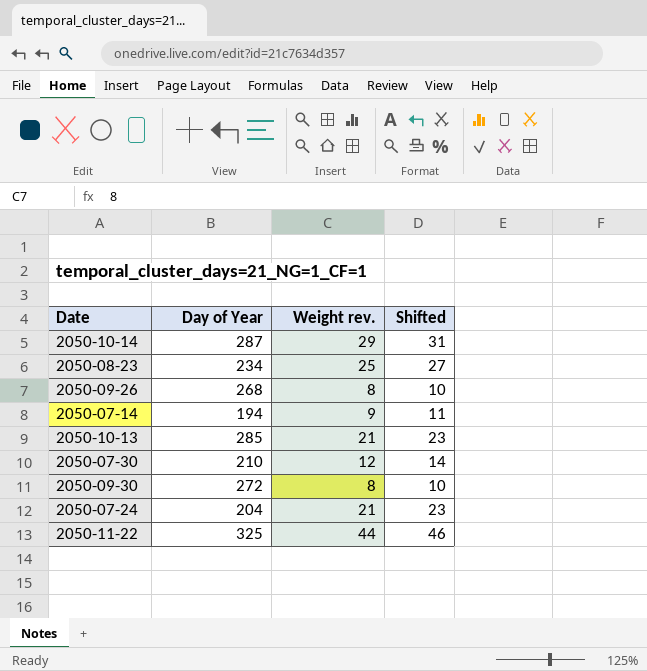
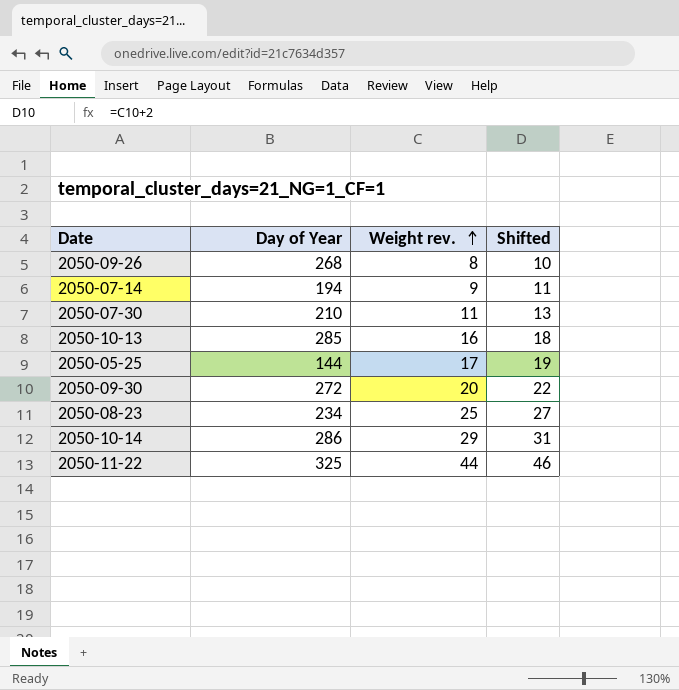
row order: none -> Weight rev. ascending
row 2050-07-24: 204 | 21 | 23 -> none
2050-07-30 | Weight rev.: 12 -> 11
2050-07-30 | Shifted: 14 -> 13
2050-10-13 | Weight rev.: 21 -> 16
2050-10-13 | Shifted: 23 -> 18
row 2050-05-25: none -> 144 | 17 | 19
2050-09-30 | Weight rev.: 8 -> 20
2050-09-30 | Shifted: 10 -> 22
2050-10-14 | Day of Year: 287 -> 286

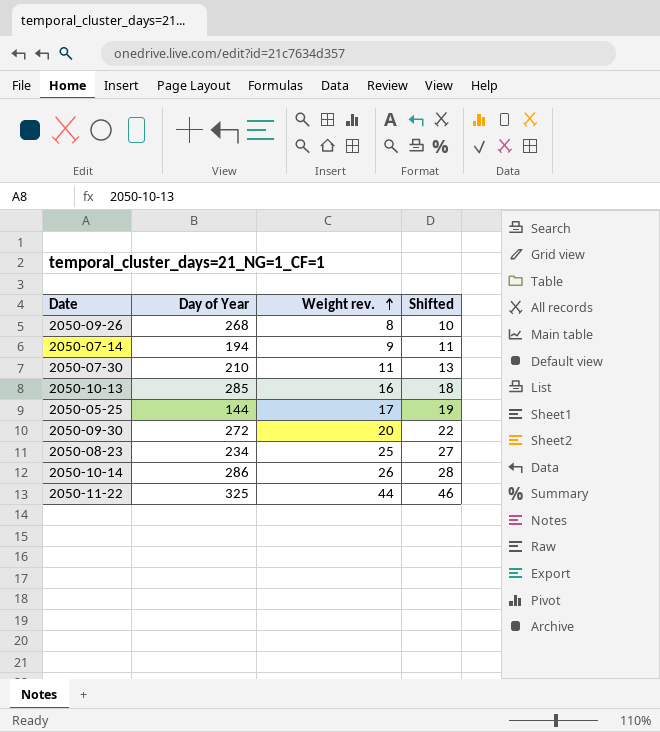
2050-10-14 | Weight rev.: 29 -> 26
2050-10-14 | Shifted: 31 -> 28

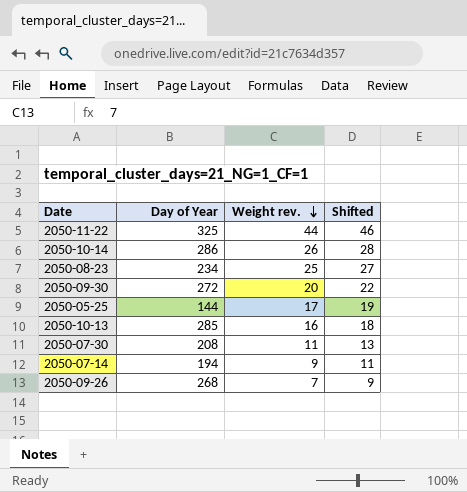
row order: Weight rev. ascending -> Weight rev. descending
2050-07-30 | Day of Year: 210 -> 208
2050-09-26 | Weight rev.: 8 -> 7
2050-09-26 | Shifted: 10 -> 9

